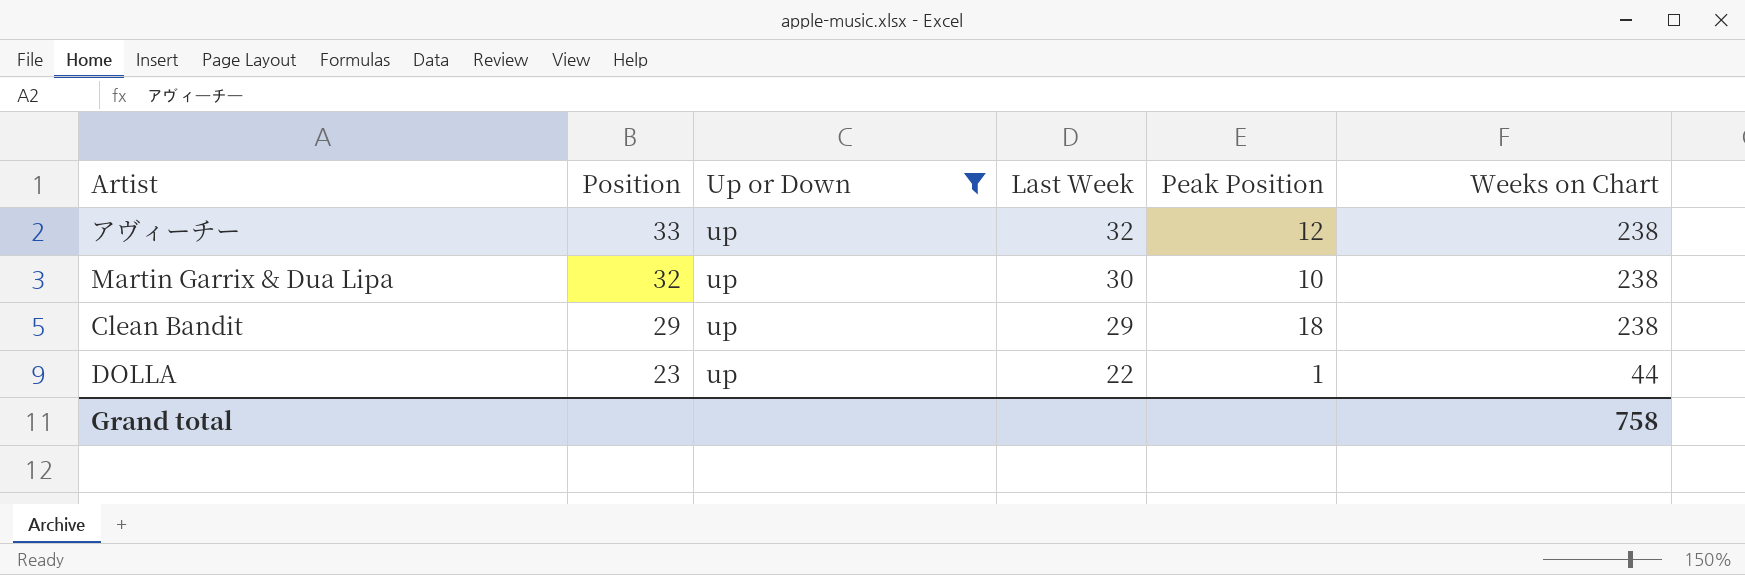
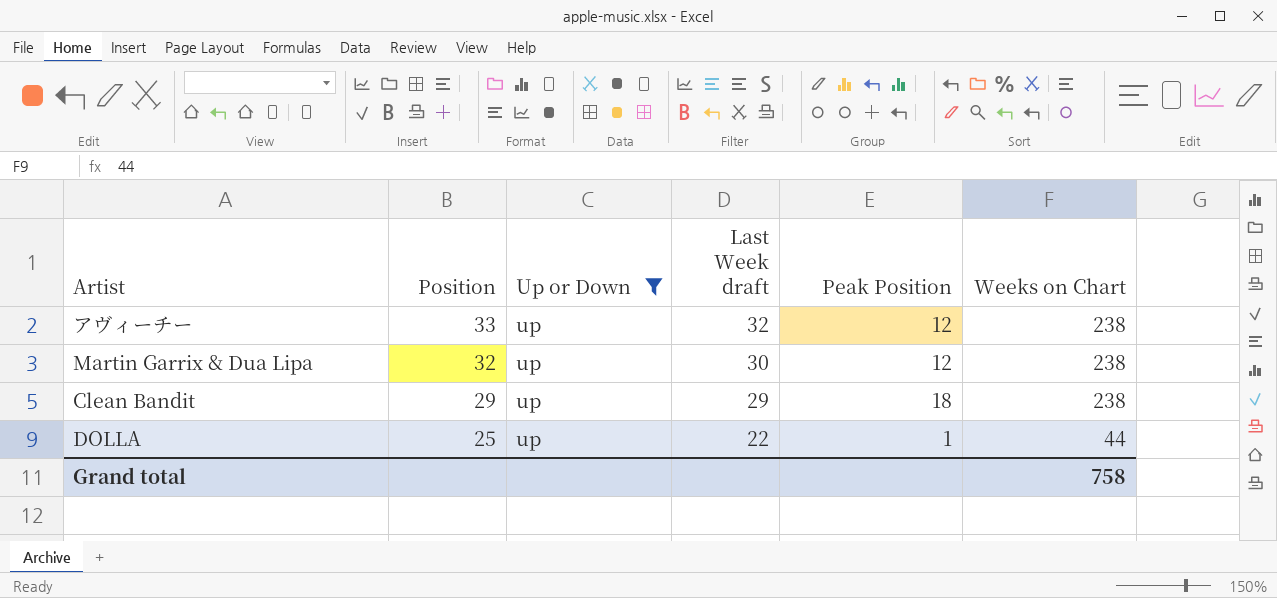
column name: Last Week -> Last Week draft
Martin Garrix & Dua Lipa | Peak Position: 10 -> 12
DOLLA | Position: 23 -> 25

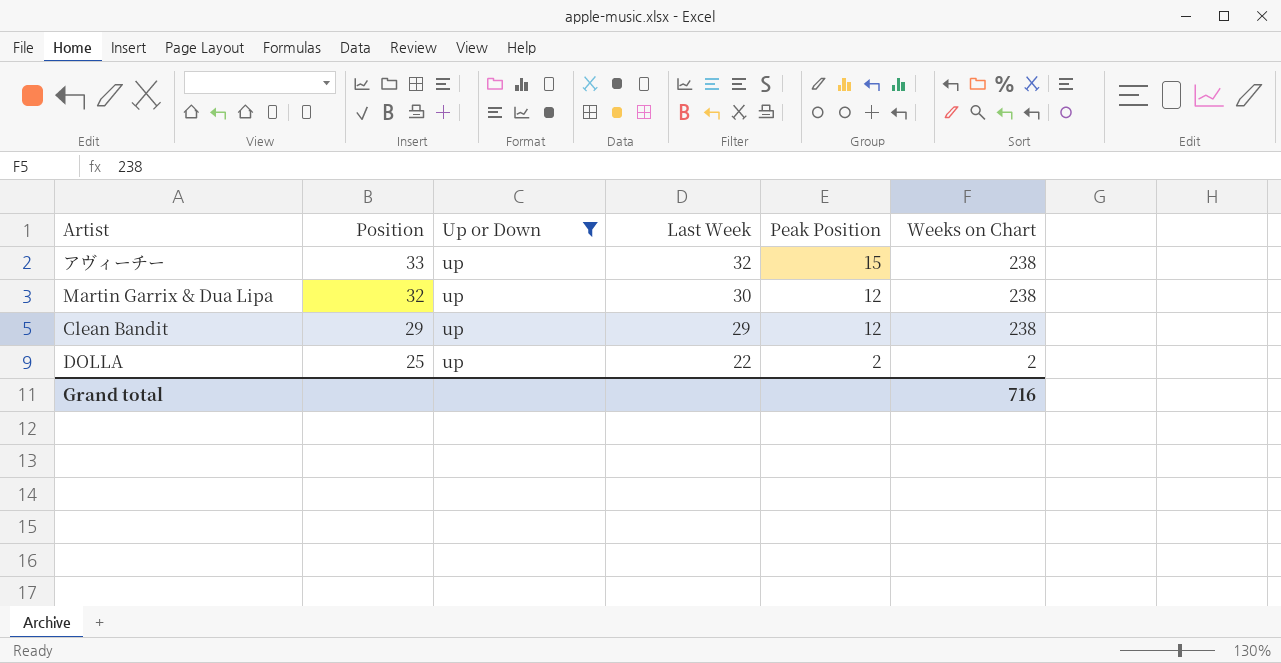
column name: Last Week draft -> Last Week
アヴィーチー | Peak Position: 12 -> 15
Clean Bandit | Peak Position: 18 -> 12
DOLLA | Peak Position: 1 -> 2
DOLLA | Weeks on Chart: 44 -> 2
Grand total | Weeks on Chart: 758 -> 716

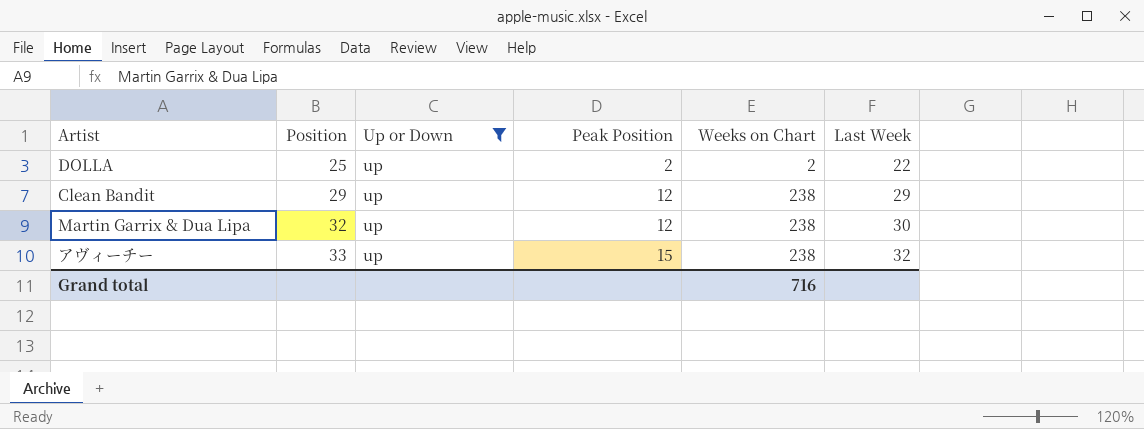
row order: Position descending -> Position ascending
column Last Week | position: 4 -> 6

